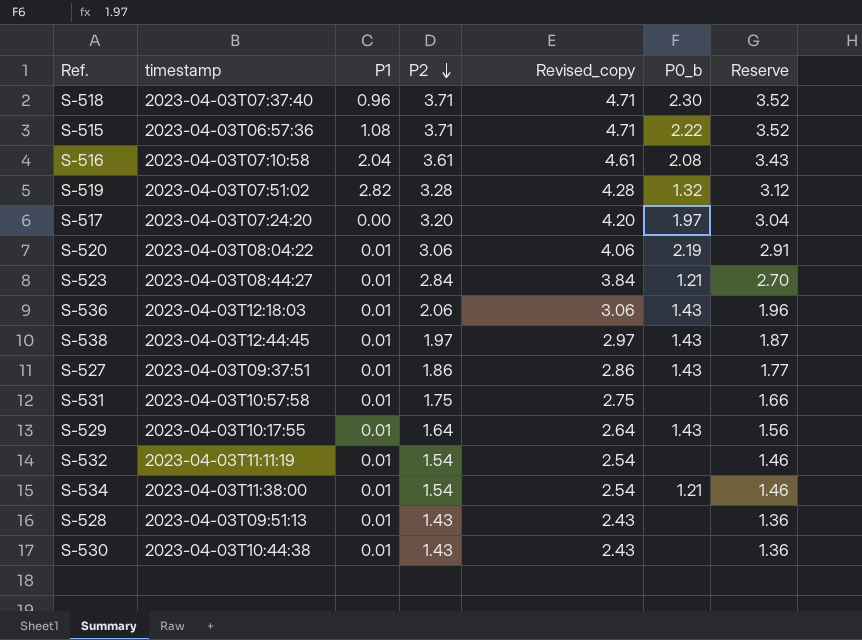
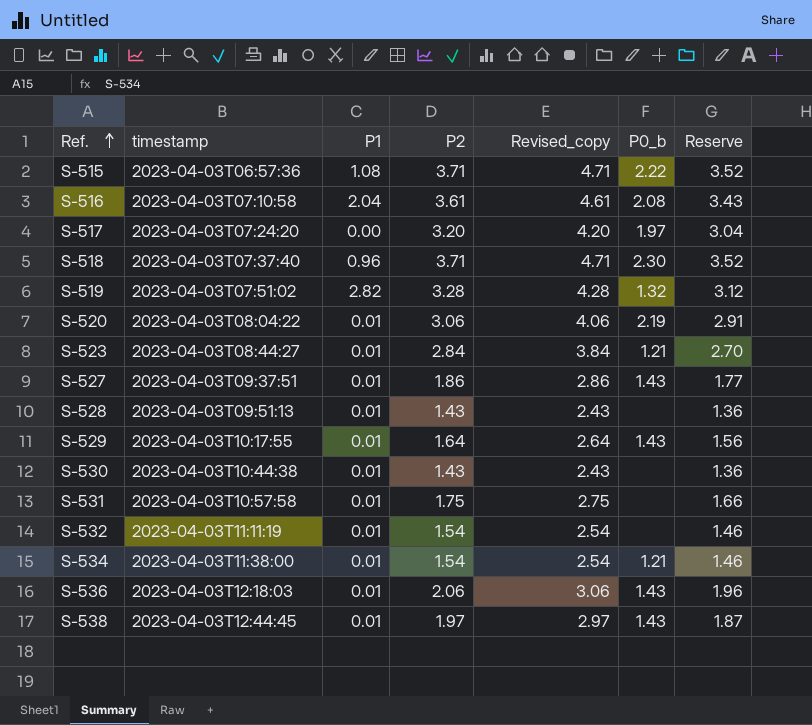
row order: P2 descending -> Ref. ascending

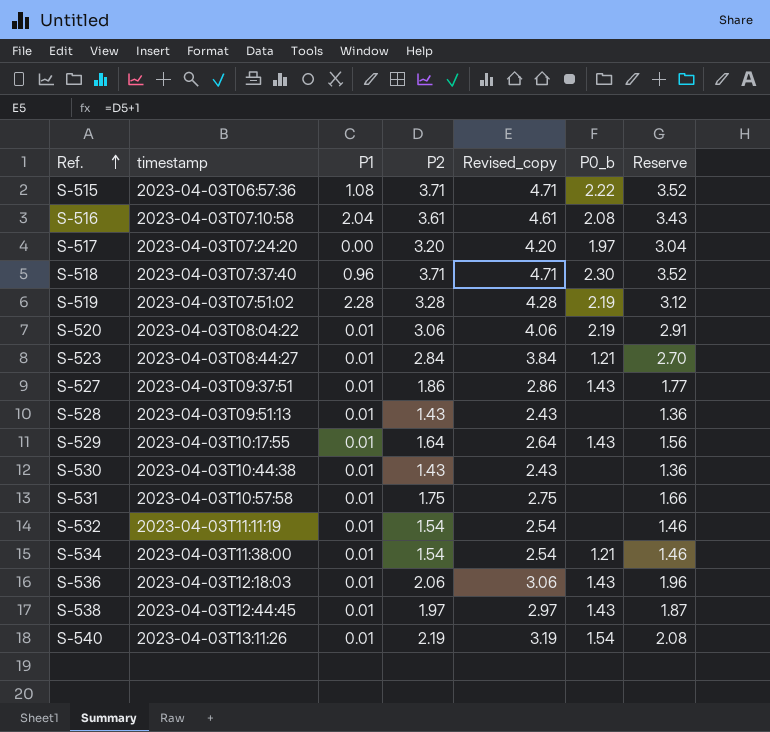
S-519 | P1: 2.82 -> 2.28
S-519 | P0_b: 1.32 -> 2.19
row S-540: none -> 2023-04-03T13:11:26 | 0.01 | 2.19 | 3.19 | 1.54 | 2.08

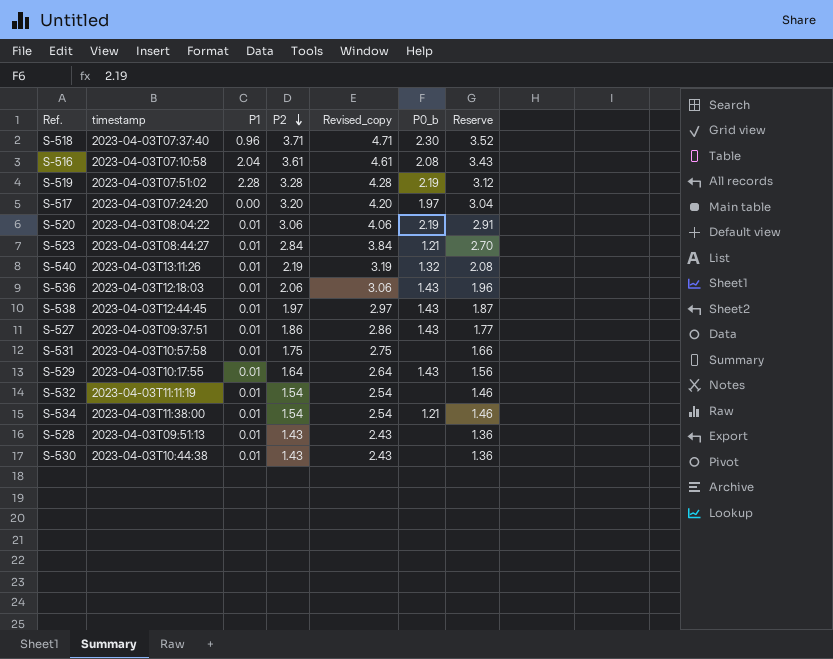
row order: Ref. ascending -> P2 descending
row S-515: 2023-04-03T06:57:36 | 1.08 | 3.71 | 4.71 | 2.22 | 3.52 -> none
S-540 | P0_b: 1.54 -> 1.32

